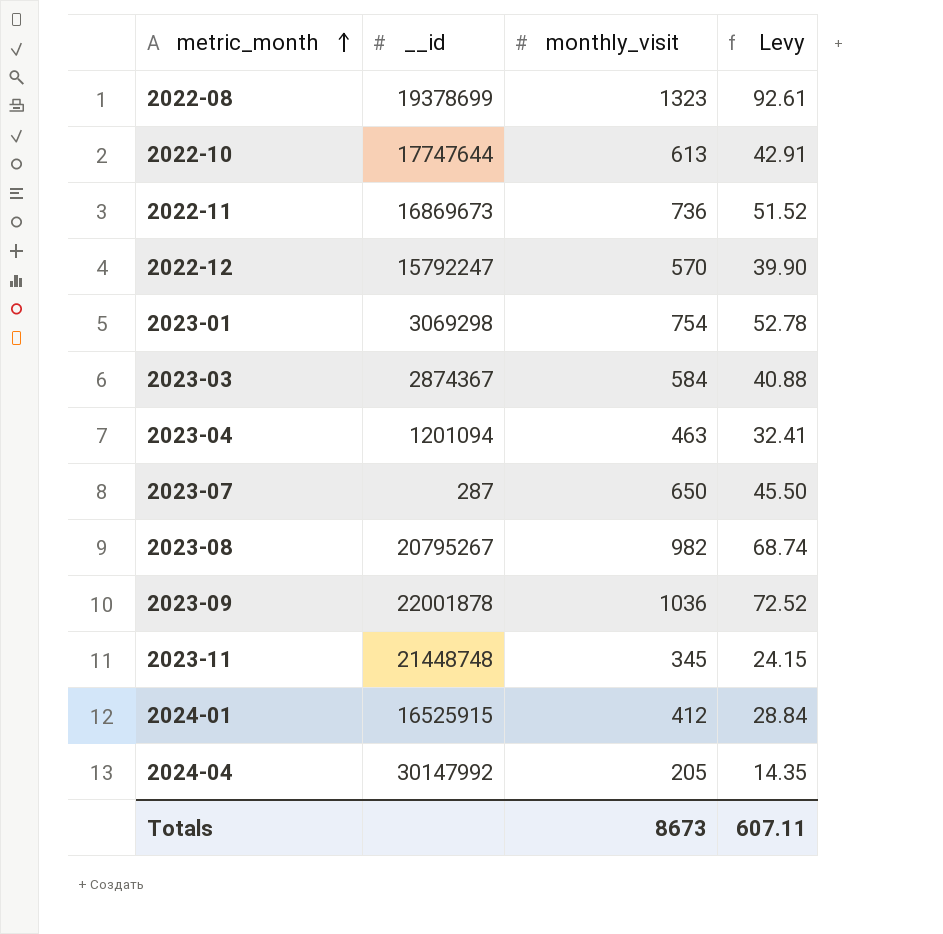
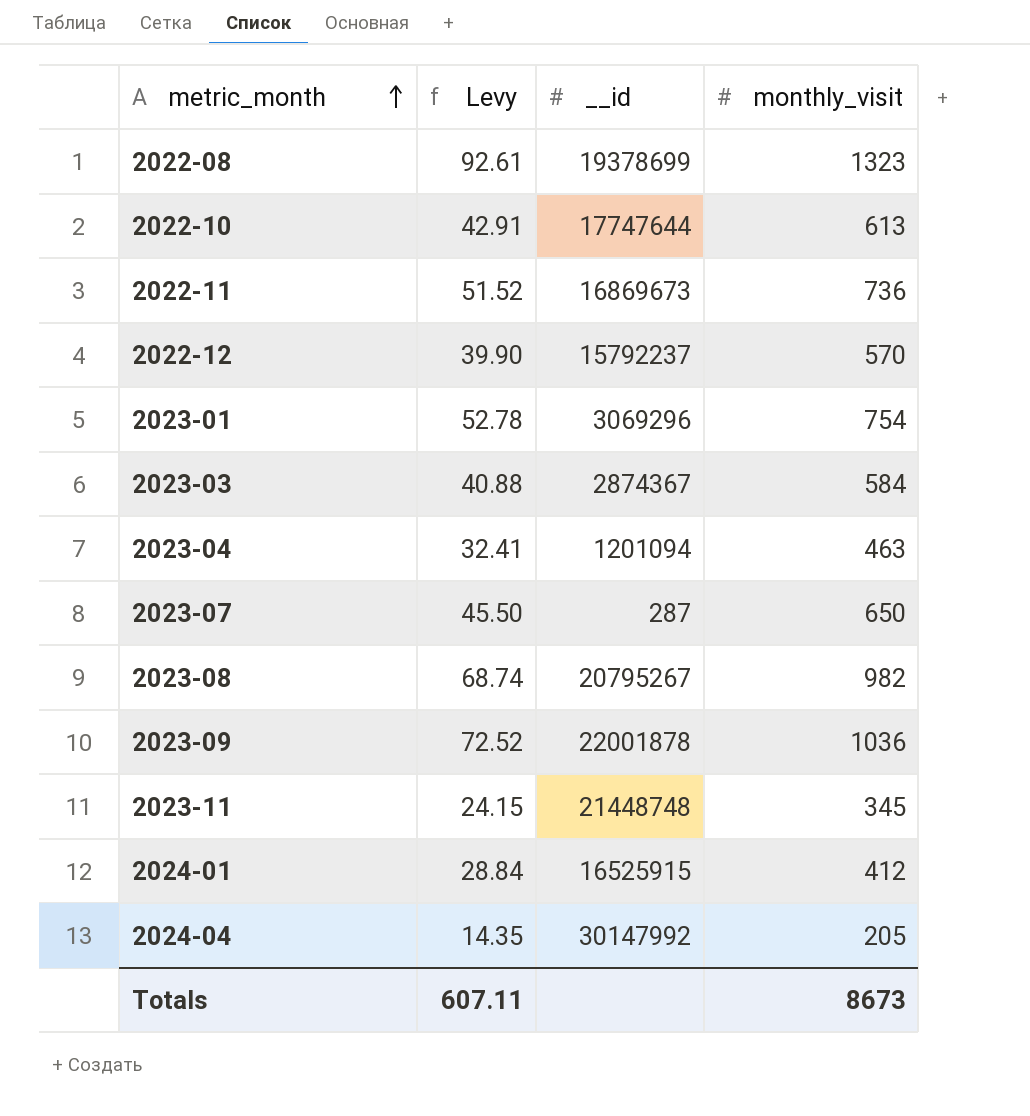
column Levy | position: 4 -> 2
2022-12 | __id: 15792247 -> 15792237
2023-01 | __id: 3069298 -> 3069296

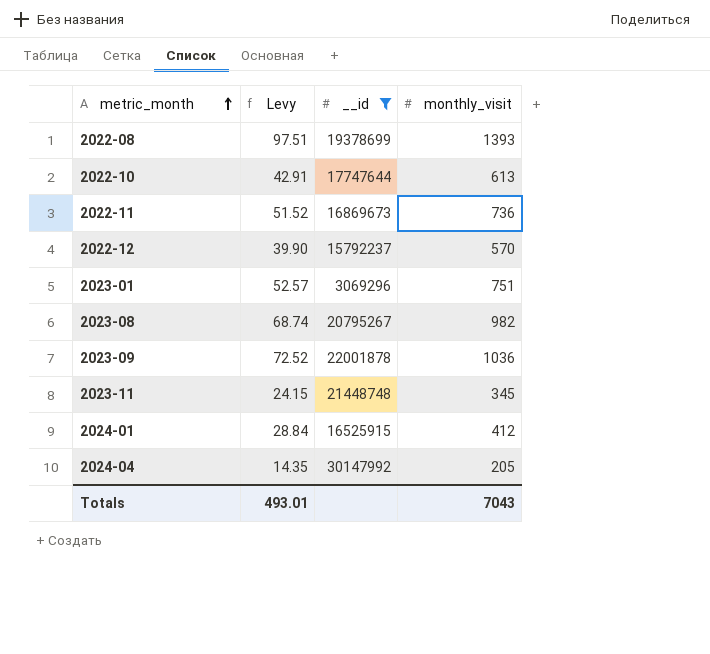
filter: none -> __id >= 3069296
2022-08 | Levy: 92.61 -> 97.51
2022-08 | monthly_visit: 1323 -> 1393
2023-01 | Levy: 52.78 -> 52.57
2023-01 | monthly_visit: 754 -> 751
Totals | Levy: 607.11 -> 493.01
Totals | monthly_visit: 8673 -> 7043

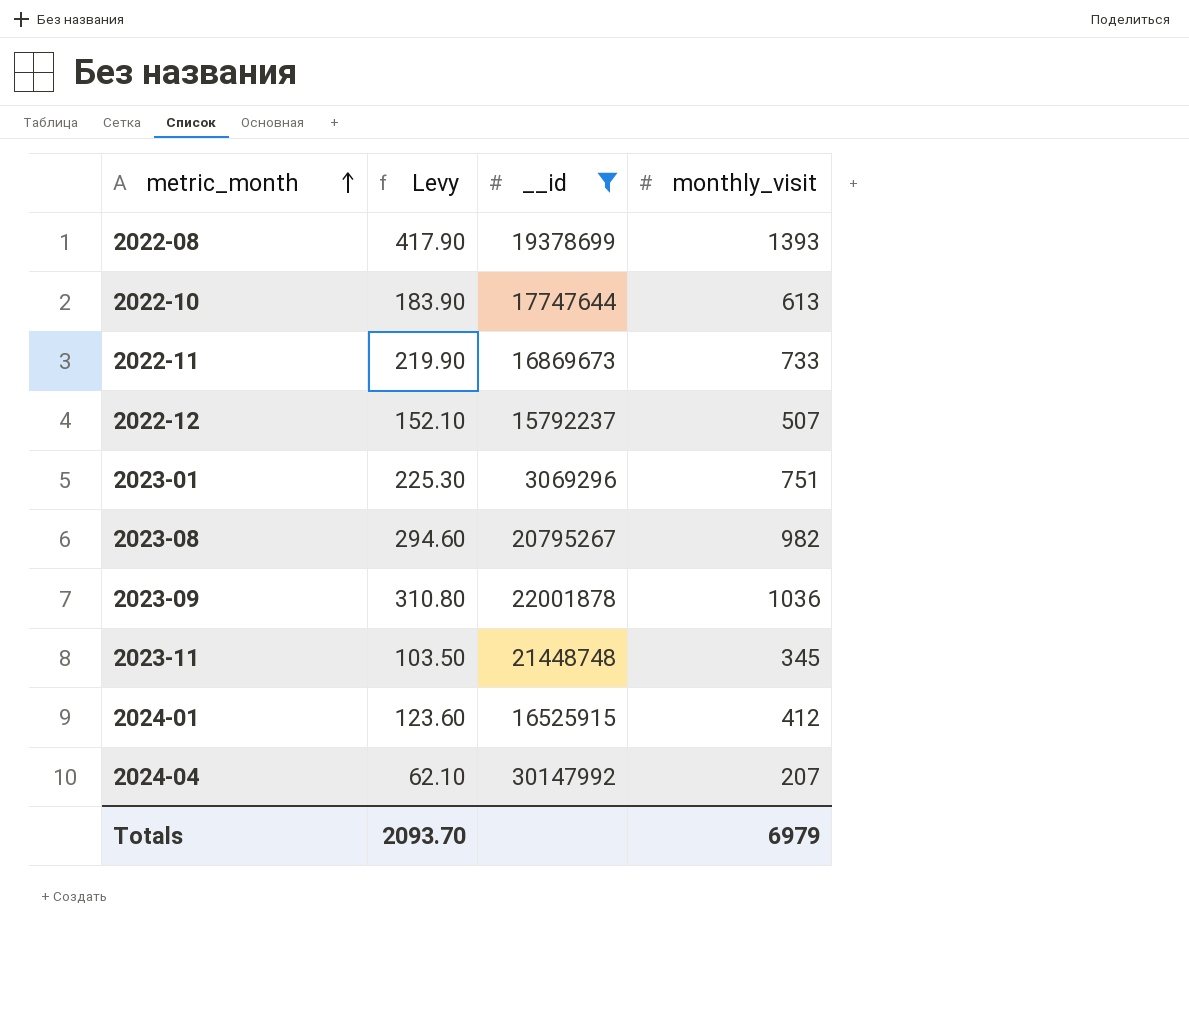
column Levy | formula: [monthly_visit] * 0.07 -> [monthly_visit] * 0.3
2022-11 | monthly_visit: 736 -> 733
2022-12 | monthly_visit: 570 -> 507
2024-04 | monthly_visit: 205 -> 207
Totals | Levy: 493.01 -> 2093.70
Totals | monthly_visit: 7043 -> 6979

